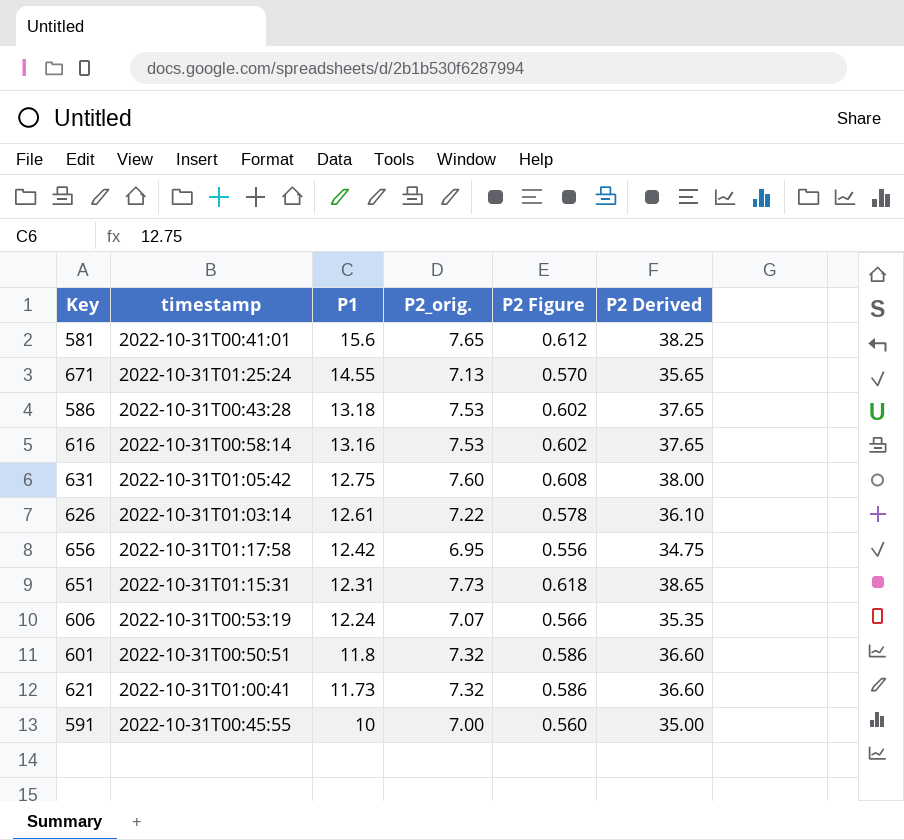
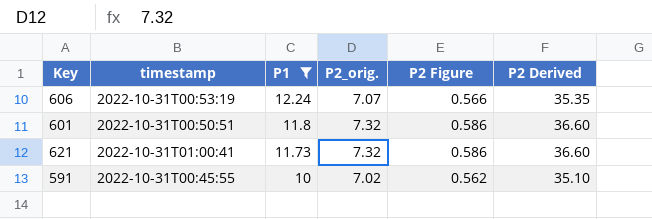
filter: none -> P1 <= 12.24
591 | P2_orig.: 7.00 -> 7.02
591 | P2 Figure: 0.560 -> 0.562
591 | P2 Derived: 35.00 -> 35.10

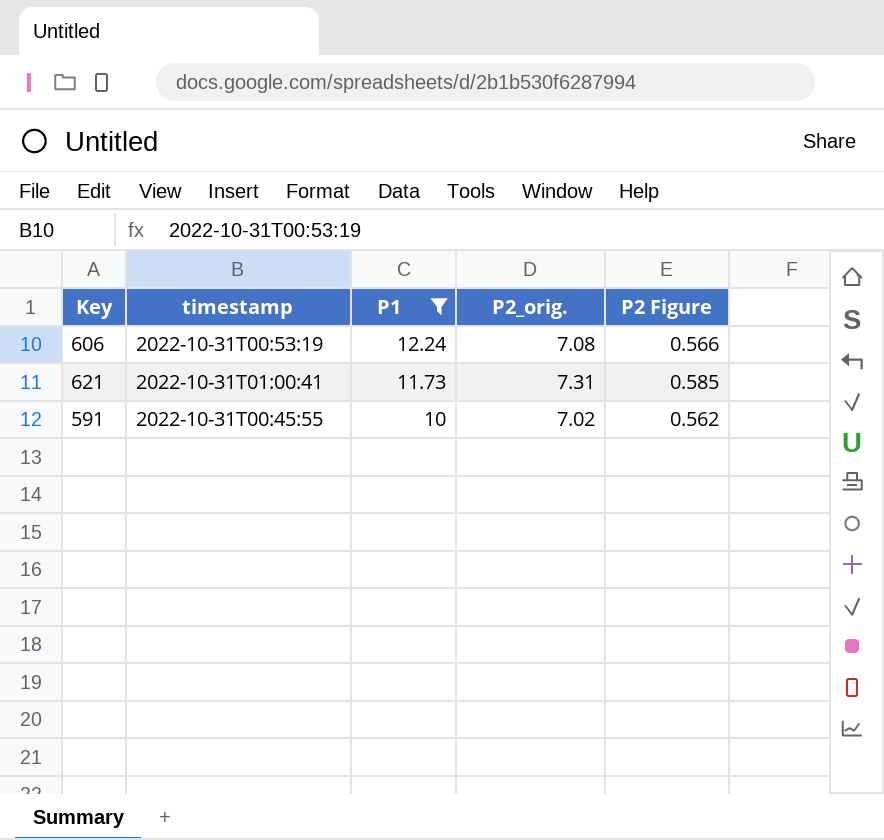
column P2 Derived | formula: [P2_orig.] * 5 -> none
row 601: 2022-10-31T00:50:51 | 11.8 | 7.32 | 0.586 | 36.60 -> none
606 | P2_orig.: 7.07 -> 7.08
621 | P2_orig.: 7.32 -> 7.31
621 | P2 Figure: 0.586 -> 0.585

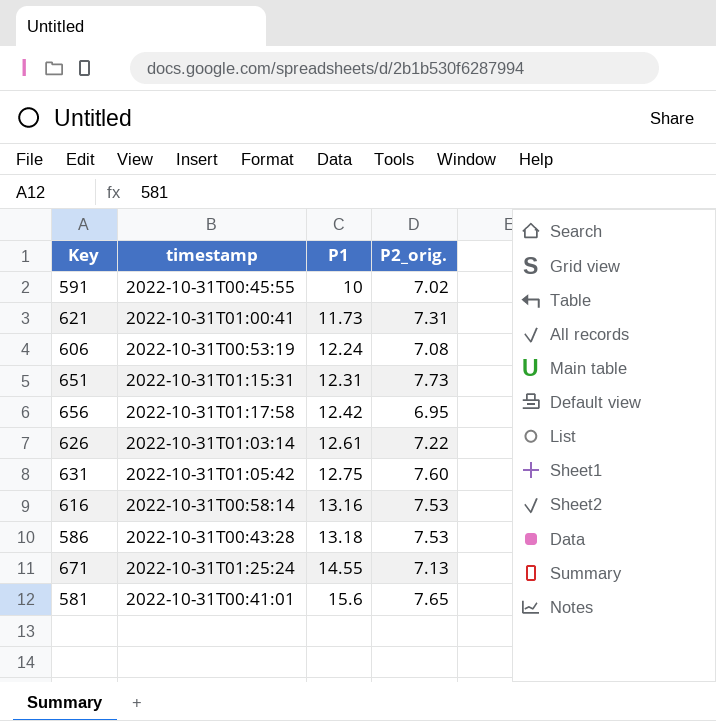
filter: P1 <= 12.24 -> none
row order: P1 descending -> P1 ascending
column P2 Figure | formula: [P2_orig.] * 0.08 -> none

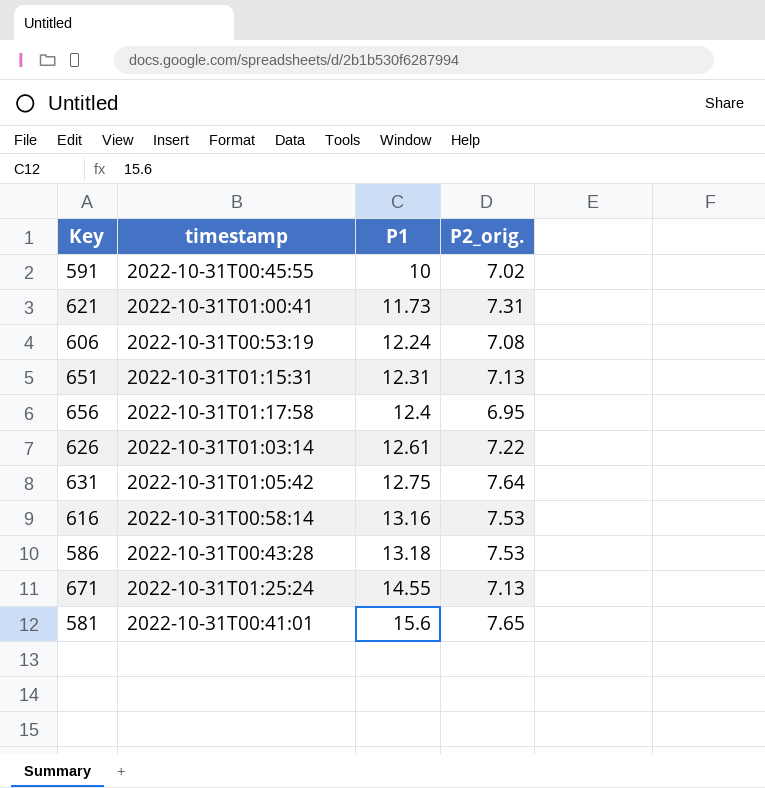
651 | P2_orig.: 7.73 -> 7.13
656 | P1: 12.42 -> 12.4
631 | P2_orig.: 7.60 -> 7.64

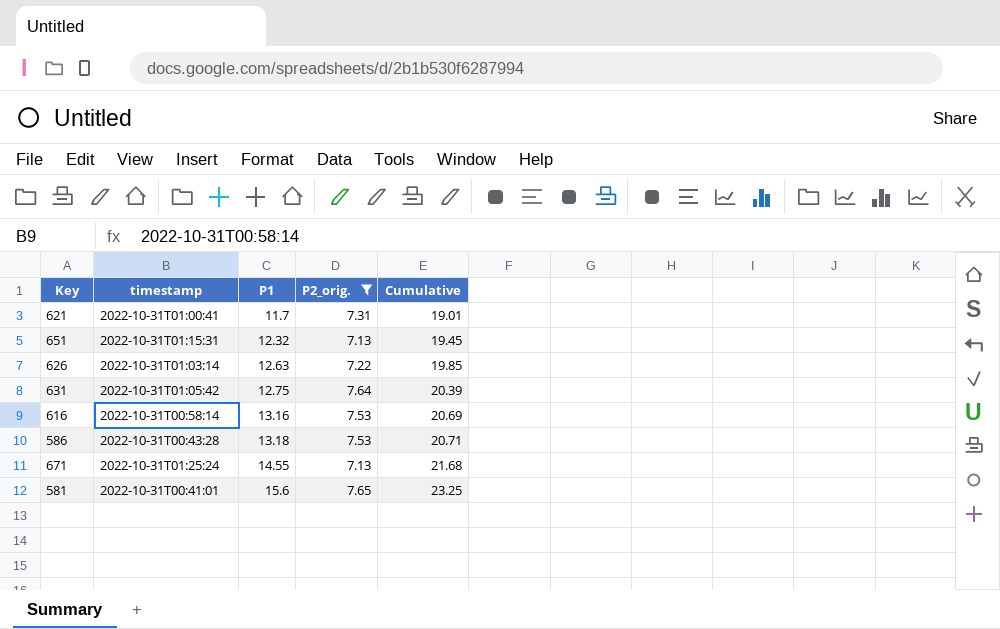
filter: none -> P2_orig. >= 7.13
column Cumulative | formula: none -> [P1] + [P2_orig.]
621 | P1: 11.73 -> 11.7
651 | P1: 12.31 -> 12.32
626 | P1: 12.61 -> 12.63

